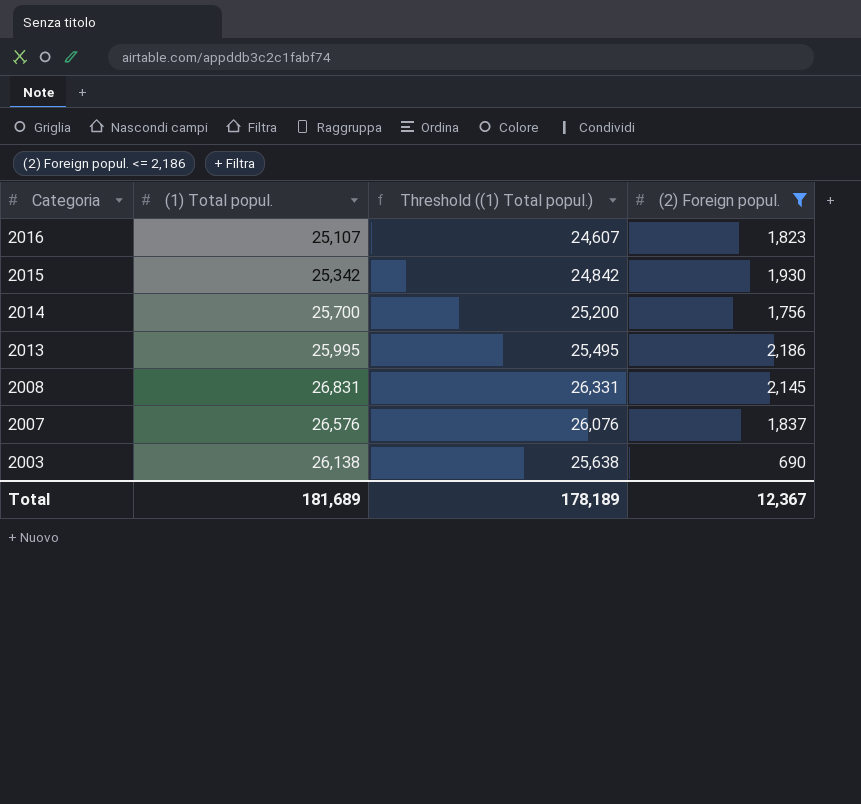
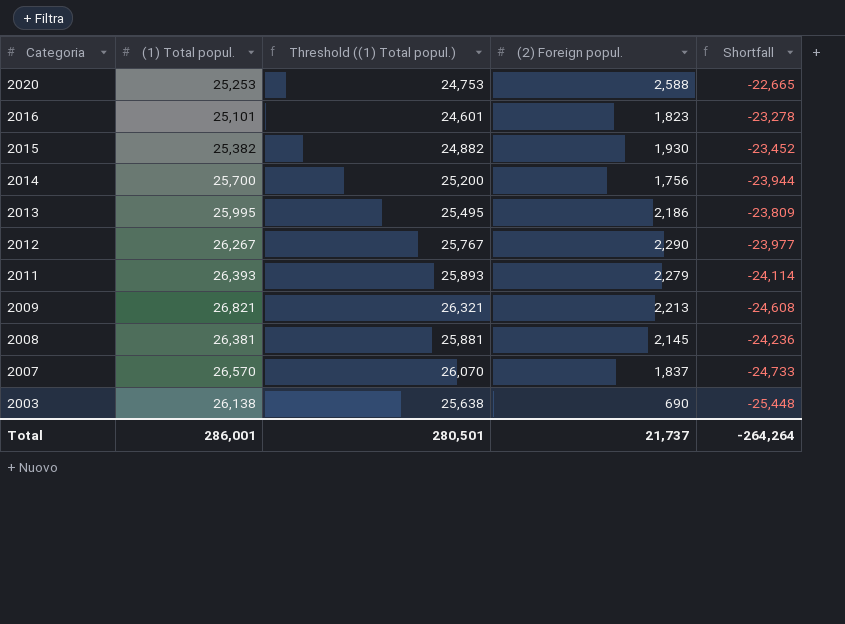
filter: (2) Foreign popul. <= 2,186 -> none
column Shortfall | formula: none -> [(2) Foreign popul.] - [(1) Total popul.]
2016 | (1) Total popul.: 25,107 -> 25,101
2016 | Threshold ((1) Total popul.): 24,607 -> 24,601
2015 | (1) Total popul.: 25,342 -> 25,382
2015 | Threshold ((1) Total popul.): 24,842 -> 24,882
2008 | (1) Total popul.: 26,831 -> 26,381
2008 | Threshold ((1) Total popul.): 26,331 -> 25,881
2007 | (1) Total popul.: 26,576 -> 26,570
2007 | Threshold ((1) Total popul.): 26,076 -> 26,070
Total | (1) Total popul.: 181,689 -> 286,001
Total | Threshold ((1) Total popul.): 178,189 -> 280,501
Total | (2) Foreign popul.: 12,367 -> 21,737

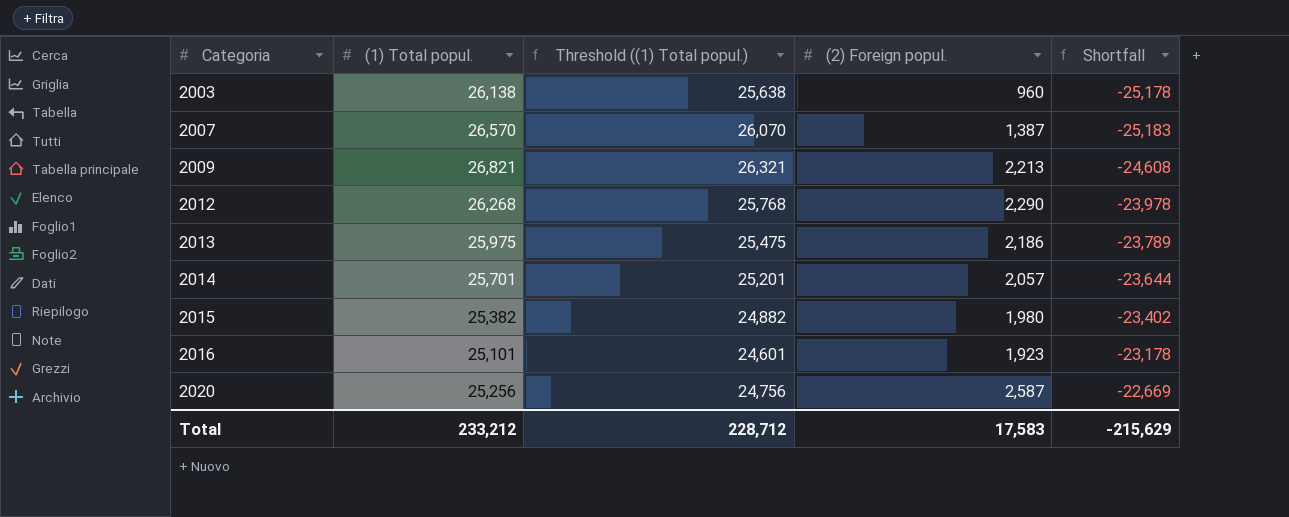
row order: Categoria descending -> Categoria ascending
row 2011: 26,393 | 25,893 | 2,279 | -24,114 -> none
row 2008: 26,381 | 25,881 | 2,145 | -24,236 -> none
2003 | (2) Foreign popul.: 690 -> 960
2003 | Shortfall: -25,448 -> -25,178
2007 | (2) Foreign popul.: 1,837 -> 1,387
2007 | Shortfall: -24,733 -> -25,183
2012 | (1) Total popul.: 26,267 -> 26,268
2012 | Threshold ((1) Total popul.): 25,767 -> 25,768
2012 | Shortfall: -23,977 -> -23,978
2013 | (1) Total popul.: 25,995 -> 25,975
2013 | Threshold ((1) Total popul.): 25,495 -> 25,475
2013 | Shortfall: -23,809 -> -23,789
2014 | (1) Total popul.: 25,700 -> 25,701
2014 | Threshold ((1) Total popul.): 25,200 -> 25,201
2014 | (2) Foreign popul.: 1,756 -> 2,057
2014 | Shortfall: -23,944 -> -23,644
2015 | (2) Foreign popul.: 1,930 -> 1,980
2015 | Shortfall: -23,452 -> -23,402
2016 | (2) Foreign popul.: 1,823 -> 1,923
2016 | Shortfall: -23,278 -> -23,178
2020 | (1) Total popul.: 25,253 -> 25,256
2020 | Threshold ((1) Total popul.): 24,753 -> 24,756
2020 | (2) Foreign popul.: 2,588 -> 2,587
2020 | Shortfall: -22,665 -> -22,669
Total | (1) Total popul.: 286,001 -> 233,212
Total | Threshold ((1) Total popul.): 280,501 -> 228,712
Total | (2) Foreign popul.: 21,737 -> 17,583
Total | Shortfall: -264,264 -> -215,629

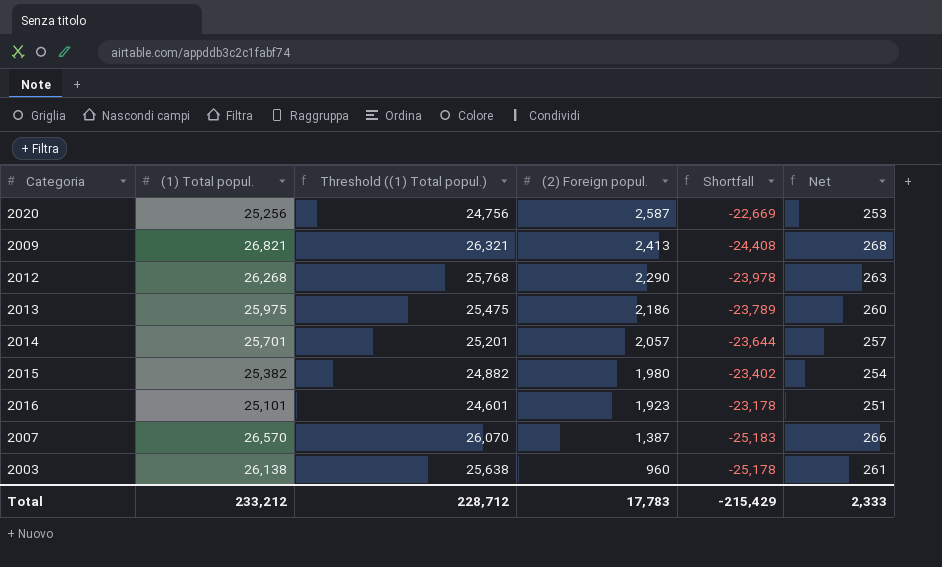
row order: Categoria ascending -> (2) Foreign popul. descending
column Net | formula: none -> [(1) Total popul.] * 0.01
2009 | (2) Foreign popul.: 2,213 -> 2,413
2009 | Shortfall: -24,608 -> -24,408
Total | (2) Foreign popul.: 17,583 -> 17,783
Total | Shortfall: -215,629 -> -215,429

